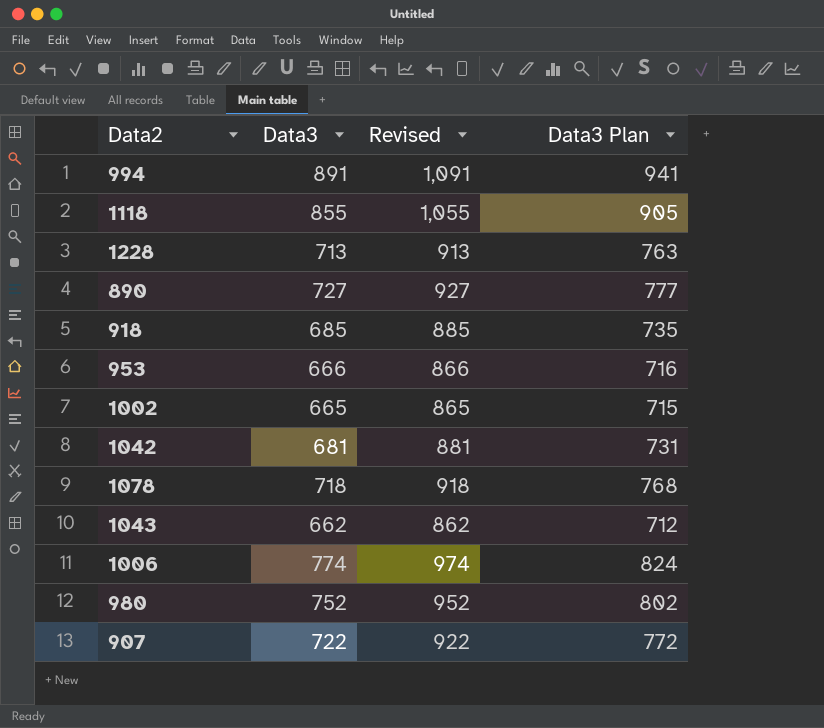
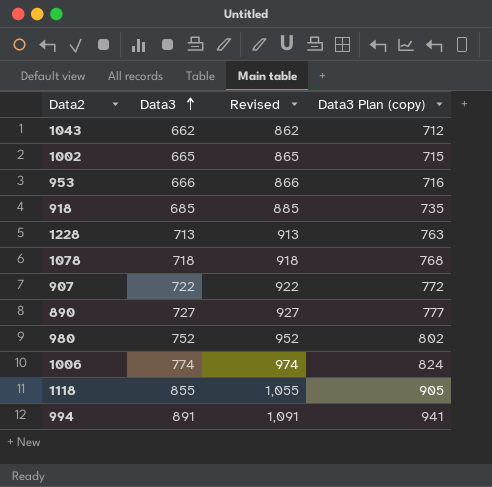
row order: none -> Data3 ascending
column name: Data3 Plan -> Data3 Plan (copy)
row 1042: 681 | 881 | 731 -> none

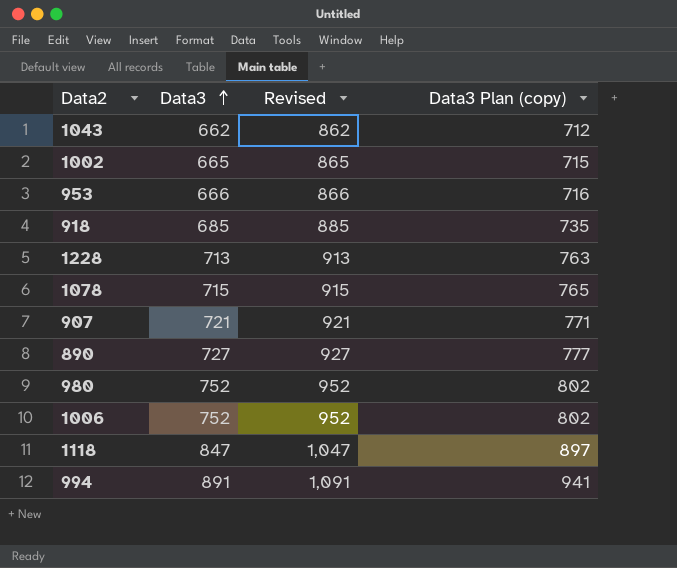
1078 | Data3: 718 -> 715
1078 | Revised: 918 -> 915
1078 | Data3 Plan (copy): 768 -> 765
907 | Data3: 722 -> 721
907 | Revised: 922 -> 921
907 | Data3 Plan (copy): 772 -> 771
1006 | Data3: 774 -> 752
1006 | Revised: 974 -> 952
1006 | Data3 Plan (copy): 824 -> 802
1118 | Data3: 855 -> 847
1118 | Revised: 1,055 -> 1,047
1118 | Data3 Plan (copy): 905 -> 897

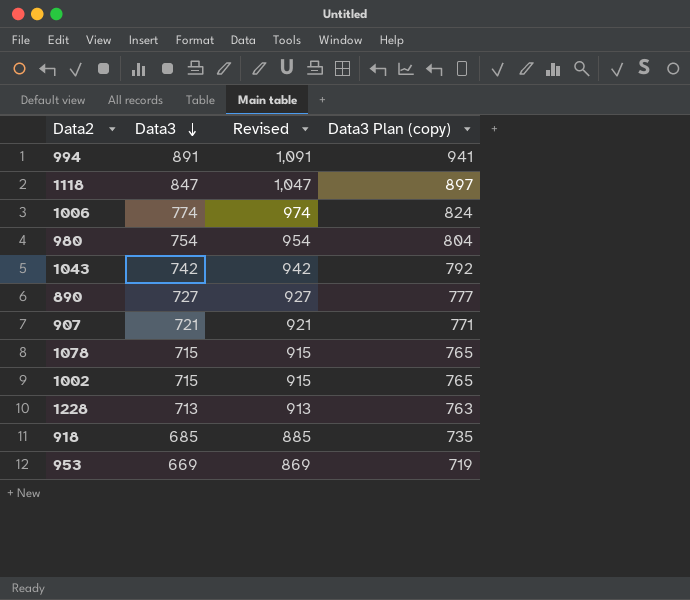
row order: Data3 ascending -> Data3 descending
1006 | Data3: 752 -> 774
1006 | Revised: 952 -> 974
1006 | Data3 Plan (copy): 802 -> 824
980 | Data3: 752 -> 754
980 | Revised: 952 -> 954
980 | Data3 Plan (copy): 802 -> 804
1043 | Data3: 662 -> 742
1043 | Revised: 862 -> 942
1043 | Data3 Plan (copy): 712 -> 792
1002 | Data3: 665 -> 715
1002 | Revised: 865 -> 915
1002 | Data3 Plan (copy): 715 -> 765
953 | Data3: 666 -> 669
953 | Revised: 866 -> 869
953 | Data3 Plan (copy): 716 -> 719

